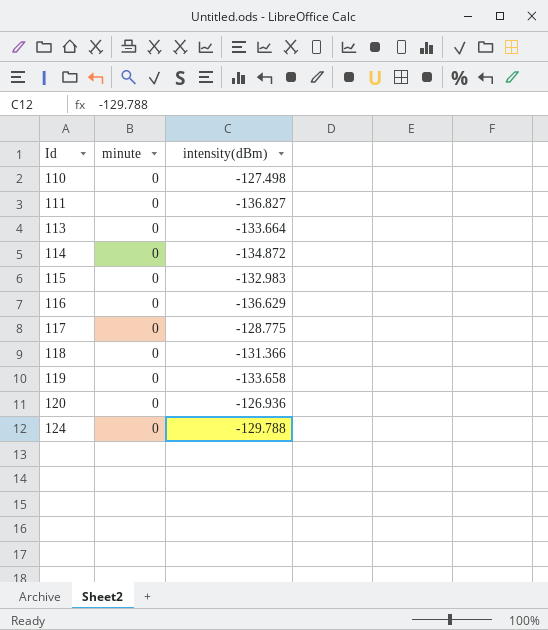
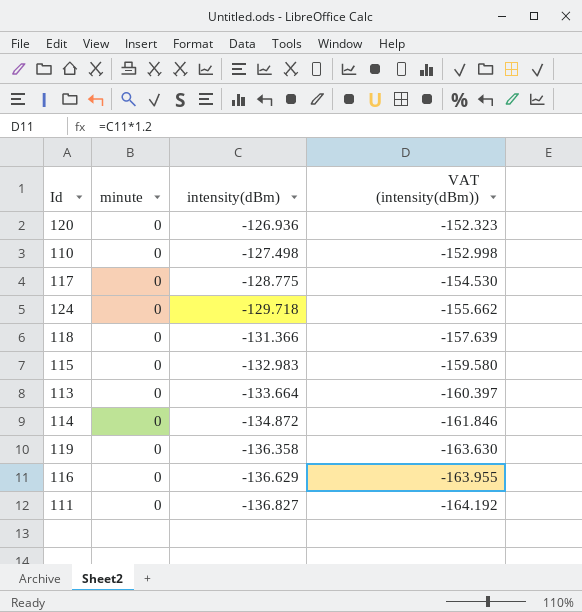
row order: Id ascending -> intensity(dBm) descending
column VAT (intensity(dBm)) | formula: none -> [intensity(dBm)] * 1.2
124 | intensity(dBm): -129.788 -> -129.718
119 | intensity(dBm): -133.658 -> -136.358

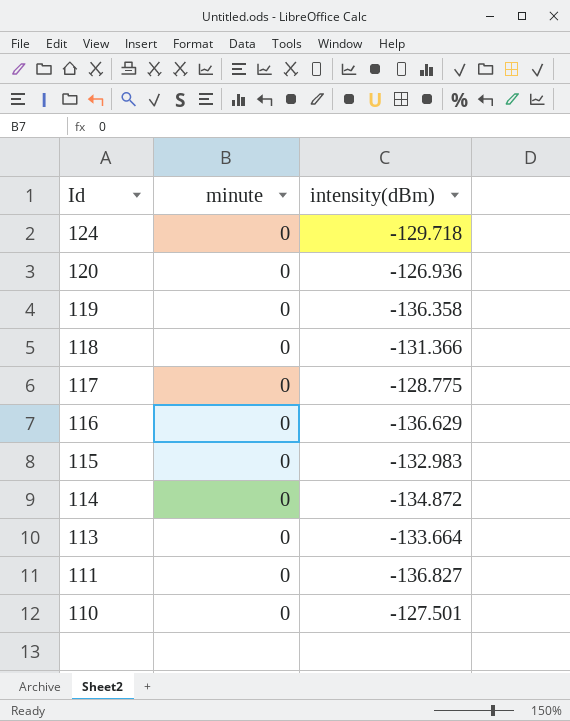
row order: intensity(dBm) descending -> Id descending
column VAT (intensity(dBm)) | formula: [intensity(dBm)] * 1.2 -> none
110 | intensity(dBm): -127.498 -> -127.501

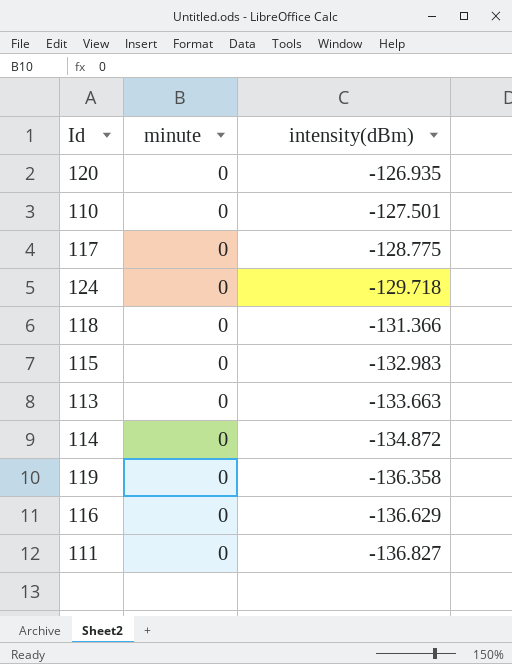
row order: Id descending -> intensity(dBm) descending
120 | intensity(dBm): -126.936 -> -126.935
113 | intensity(dBm): -133.664 -> -133.663

